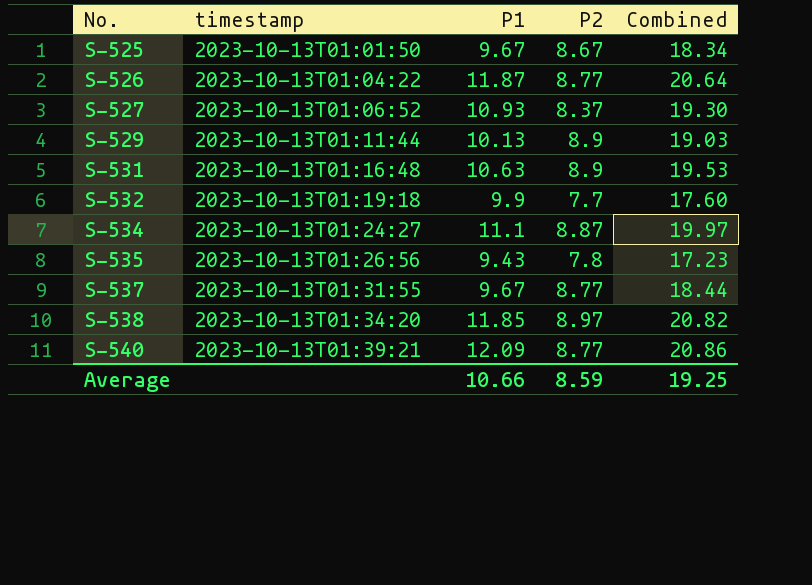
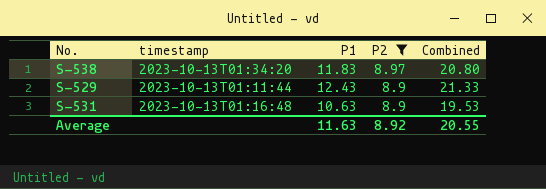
filter: none -> P2 >= 8.9
row order: No. ascending -> P2 descending
S-538 | P1: 11.85 -> 11.83
S-538 | Combined: 20.82 -> 20.80
S-529 | P1: 10.13 -> 12.43
S-529 | Combined: 19.03 -> 21.33
Average | P1: 10.66 -> 11.63
Average | P2: 8.59 -> 8.92
Average | Combined: 19.25 -> 20.55

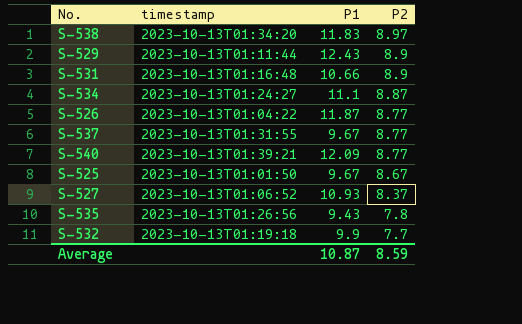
filter: P2 >= 8.9 -> none
column Combined | formula: [P1] + [P2] -> none
S-531 | P1: 10.63 -> 10.66
Average | P1: 11.63 -> 10.87
Average | P2: 8.92 -> 8.59

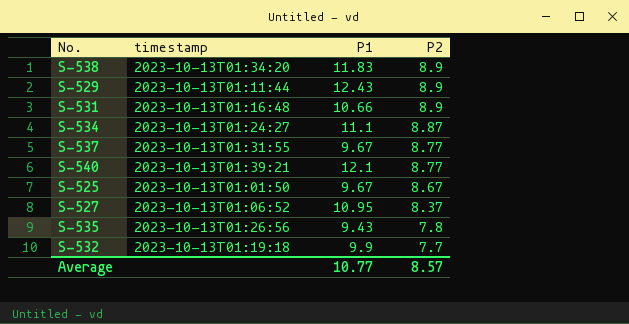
row S-526: 2023-10-13T01:04:22 | 11.87 | 8.77 -> none
S-538 | P2: 8.97 -> 8.9
S-540 | P1: 12.09 -> 12.1
S-527 | P1: 10.93 -> 10.95
Average | P1: 10.87 -> 10.77
Average | P2: 8.59 -> 8.57

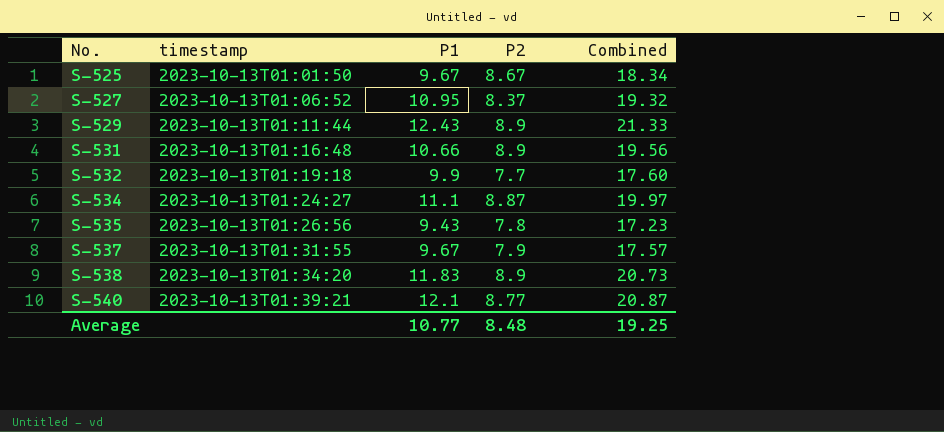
row order: P2 descending -> No. ascending
column Combined | formula: none -> [P1] + [P2]
S-537 | P2: 8.77 -> 7.9
Average | P2: 8.57 -> 8.48

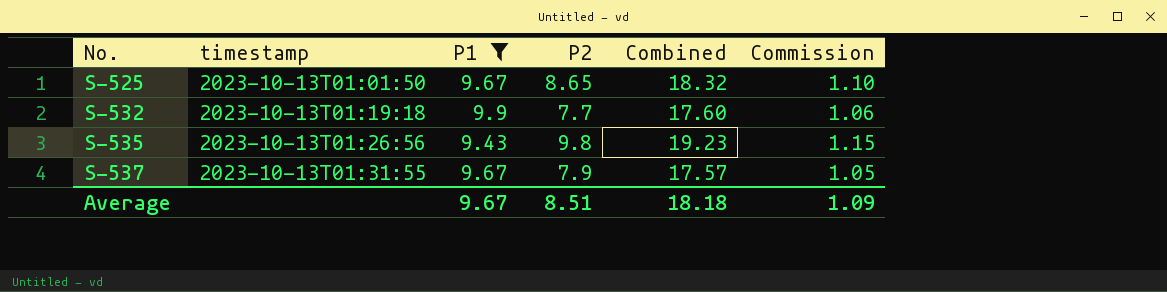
filter: none -> P1 <= 9.9
column Commission | formula: none -> [Combined] * 0.06
S-525 | P2: 8.67 -> 8.65
S-525 | Combined: 18.34 -> 18.32
S-535 | P2: 7.8 -> 9.8
S-535 | Combined: 17.23 -> 19.23
Average | P1: 10.77 -> 9.67
Average | P2: 8.48 -> 8.51
Average | Combined: 19.25 -> 18.18

